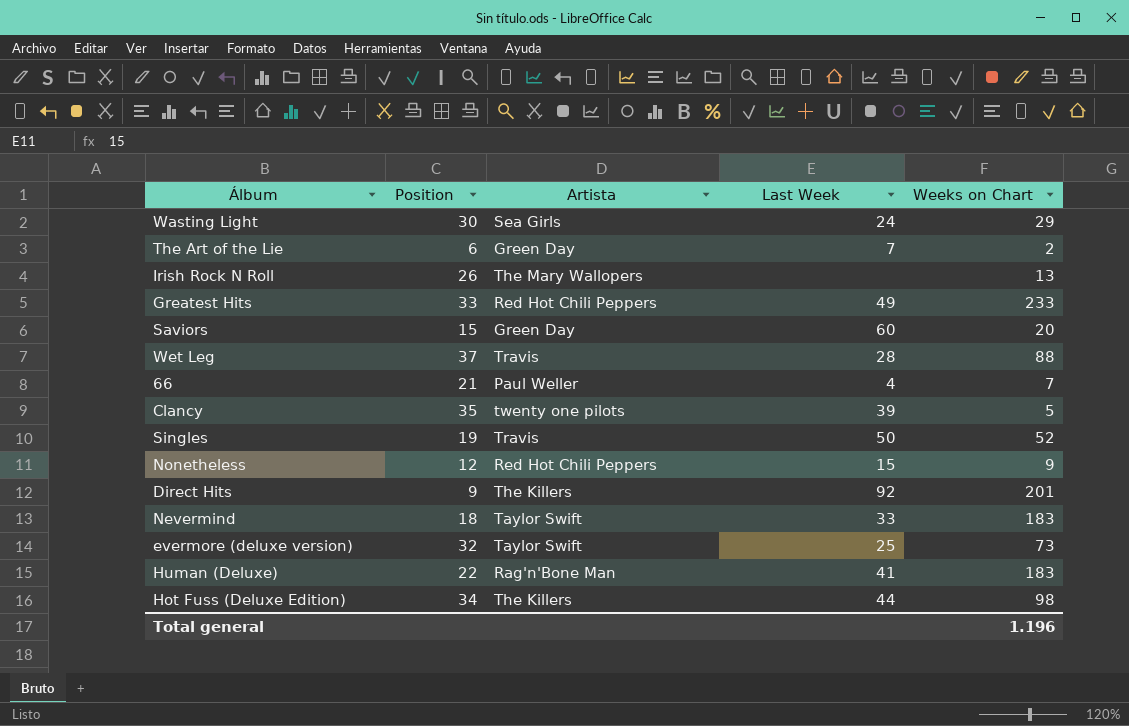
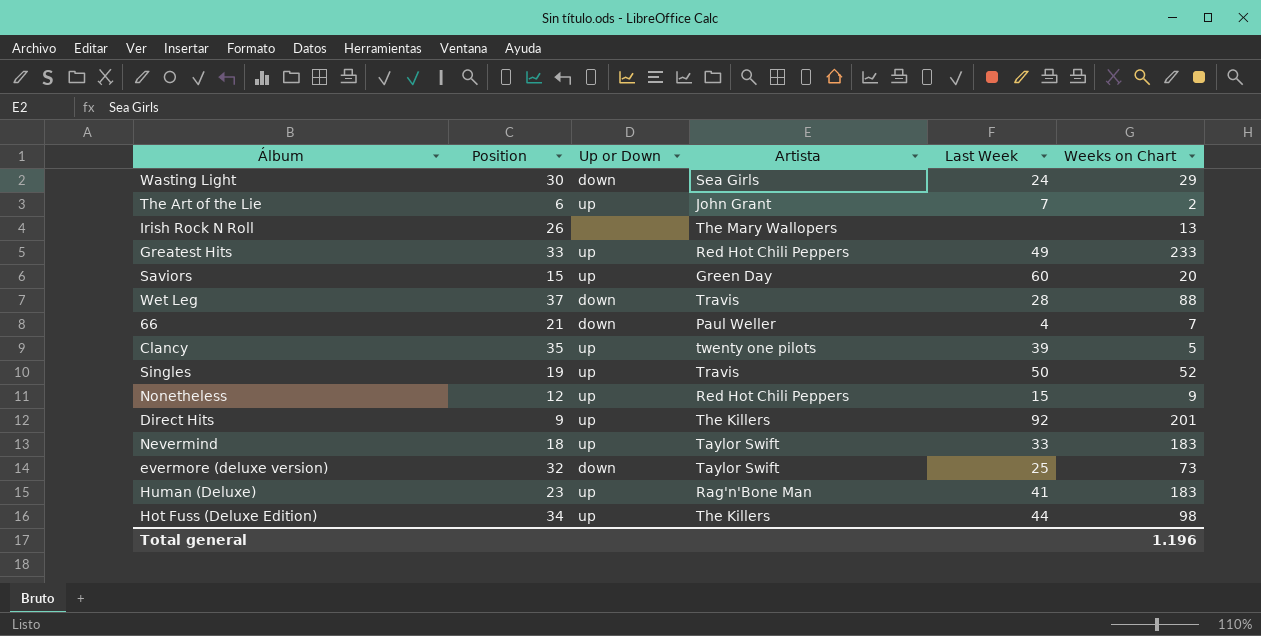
column Up or Down | position: none -> 3
The Art of the Lie | Artista: Green Day -> John Grant
Human (Deluxe) | Position: 22 -> 23

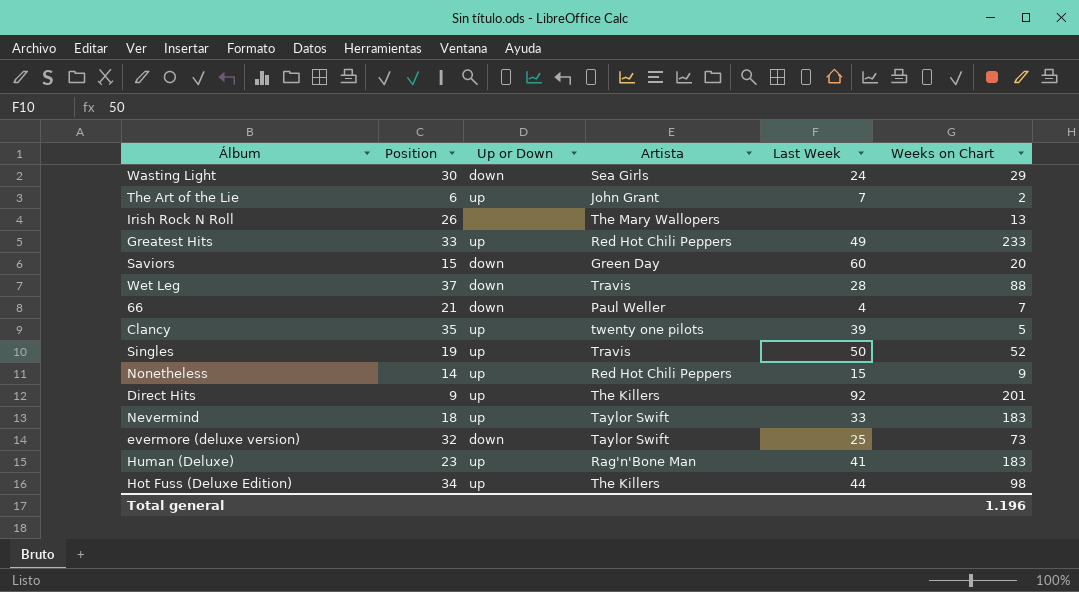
Saviors | Up or Down: up -> down
Nonetheless | Position: 12 -> 14

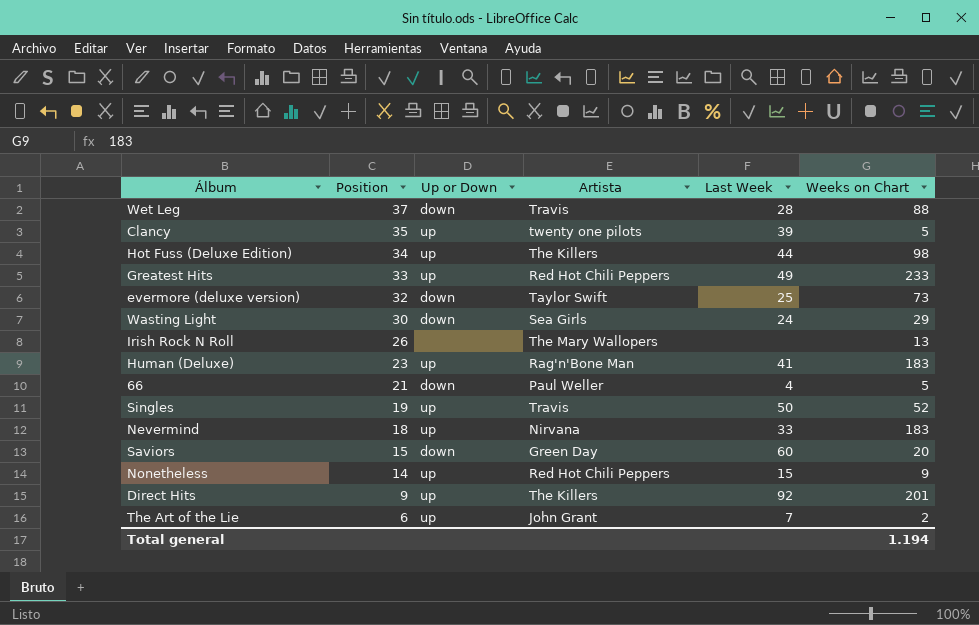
row order: none -> Position descending
66 | Weeks on Chart: 7 -> 5
Nevermind | Artista: Taylor Swift -> Nirvana
Total general | Weeks on Chart: 1.196 -> 1.194

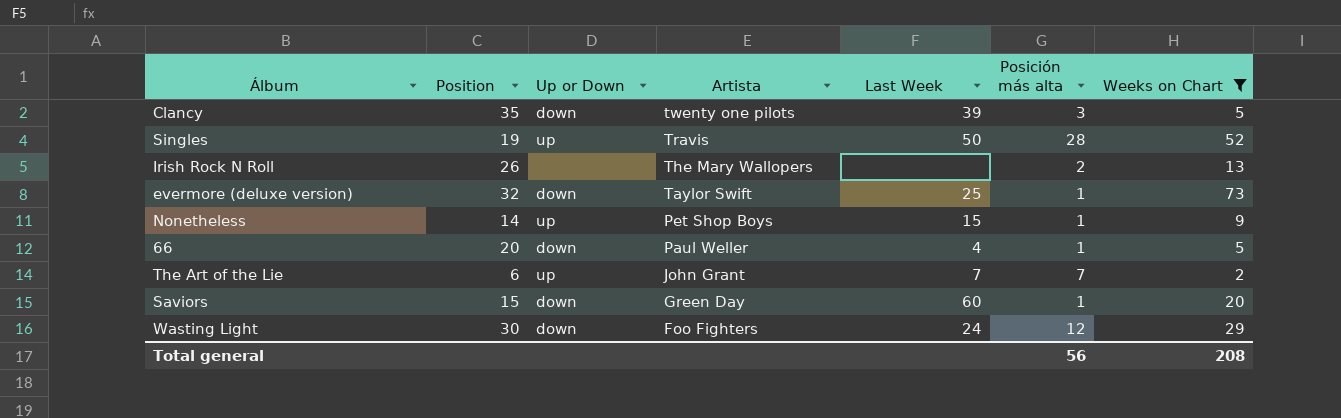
filter: none -> Weeks on Chart <= 73
row order: Position descending -> Artista descending
column Posición más alta | position: none -> 6
Clancy | Up or Down: up -> down
Nonetheless | Artista: Red Hot Chili Peppers -> Pet Shop Boys
66 | Position: 21 -> 20
Wasting Light | Artista: Sea Girls -> Foo Fighters
Total general | Weeks on Chart: 1.194 -> 208

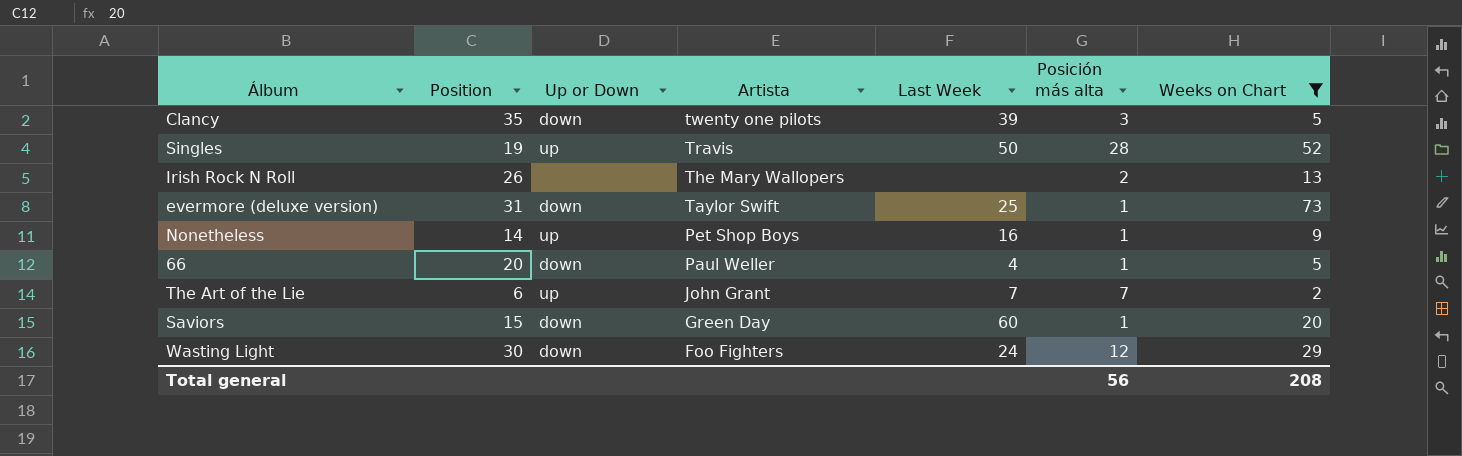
evermore (deluxe version) | Position: 32 -> 31
Nonetheless | Last Week: 15 -> 16

